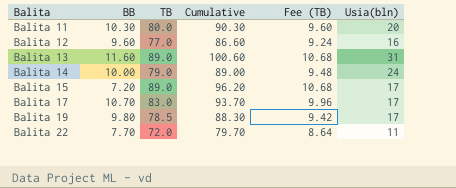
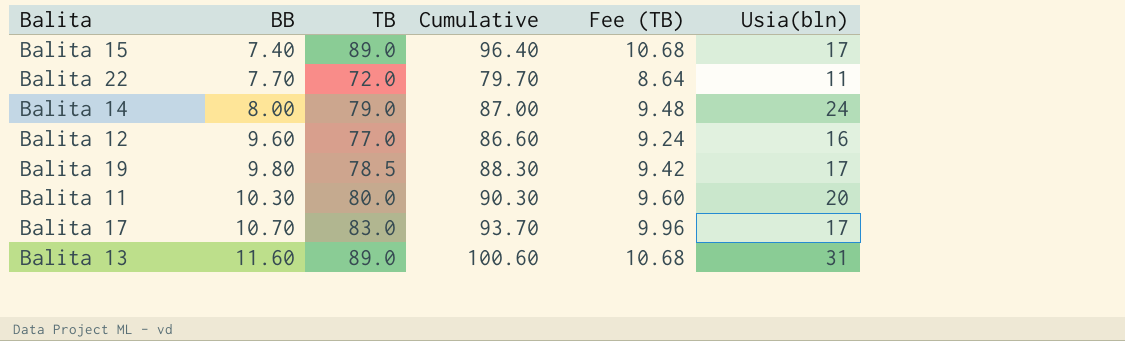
row order: Balita ascending -> BB ascending
Balita 15 | BB: 7.20 -> 7.40
Balita 15 | Cumulative: 96.20 -> 96.40
Balita 14 | BB: 10.00 -> 8.00
Balita 14 | Cumulative: 89.00 -> 87.00

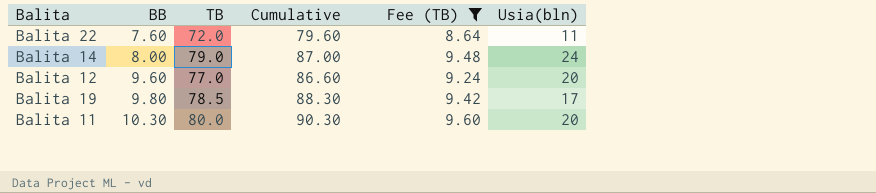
filter: none -> Fee (TB) <= 9.60
Balita 22 | BB: 7.70 -> 7.60
Balita 22 | Cumulative: 79.70 -> 79.60
Balita 12 | Usia(bln): 16 -> 20

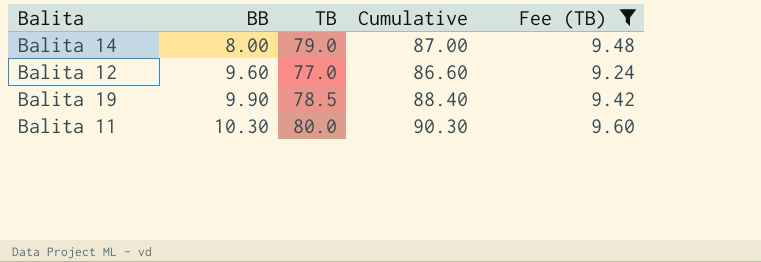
column Usia(bln) | position: 6 -> none
row Balita 22: 7.60 | 72.0 | 79.60 | 8.64 | 11 -> none
Balita 19 | BB: 9.80 -> 9.90
Balita 19 | Cumulative: 88.30 -> 88.40

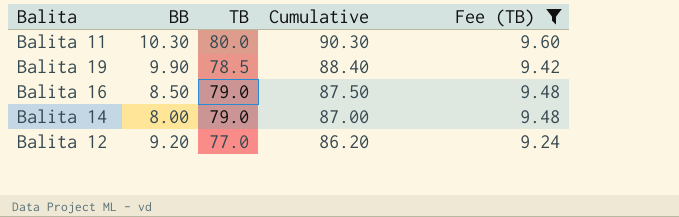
row order: BB ascending -> Cumulative descending
row Balita 16: none -> 8.50 | 79.0 | 87.50 | 9.48
Balita 12 | BB: 9.60 -> 9.20
Balita 12 | Cumulative: 86.60 -> 86.20

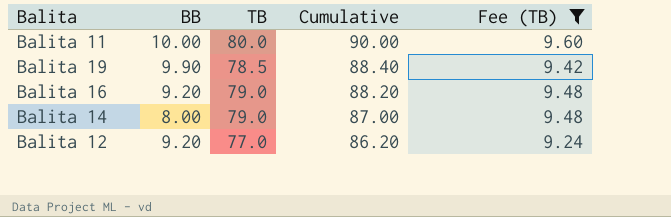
Balita 11 | BB: 10.30 -> 10.00
Balita 11 | Cumulative: 90.30 -> 90.00
Balita 16 | BB: 8.50 -> 9.20
Balita 16 | Cumulative: 87.50 -> 88.20

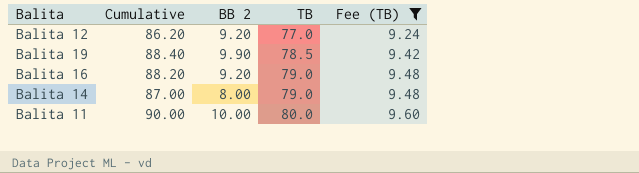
row order: Cumulative descending -> TB ascending
column Cumulative | position: 4 -> 2
column name: BB -> BB 2

